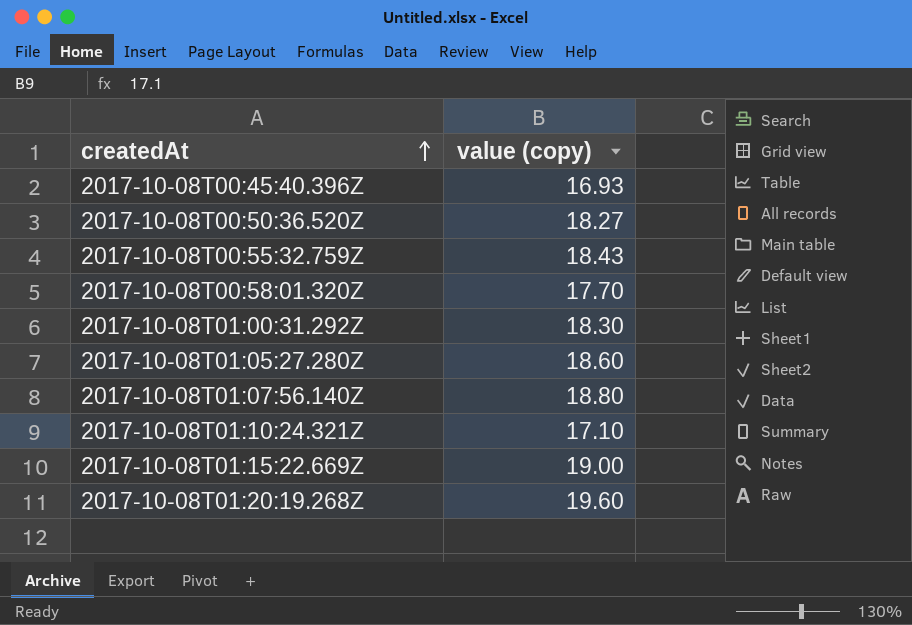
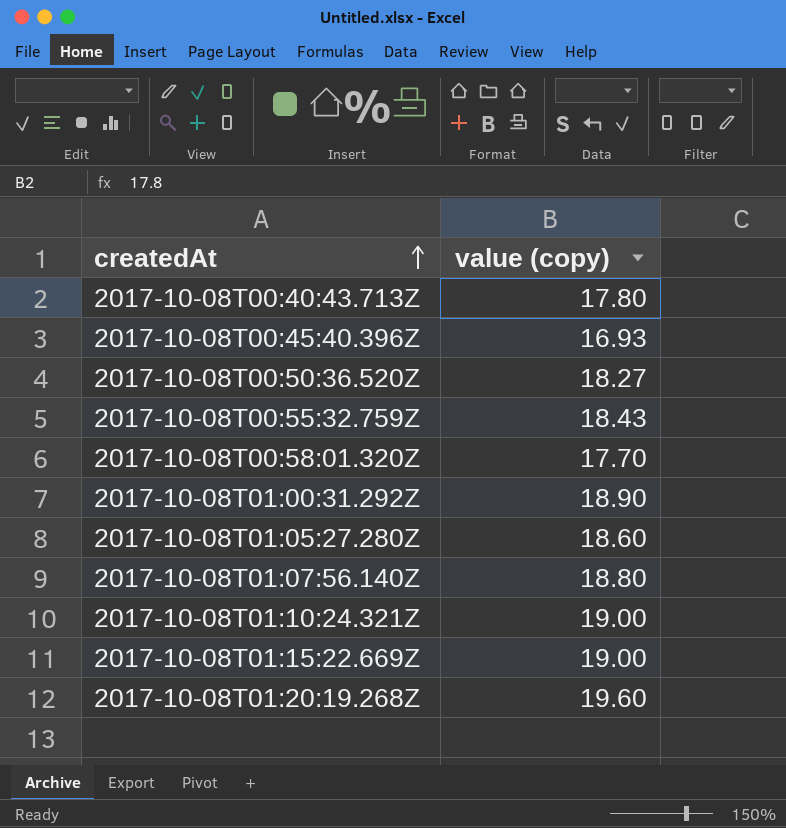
row 2017-10-08T00:40:43.713Z: none -> 17.80
2017-10-08T01:00:31.292Z | value (copy): 18.30 -> 18.90
2017-10-08T01:10:24.321Z | value (copy): 17.10 -> 19.00

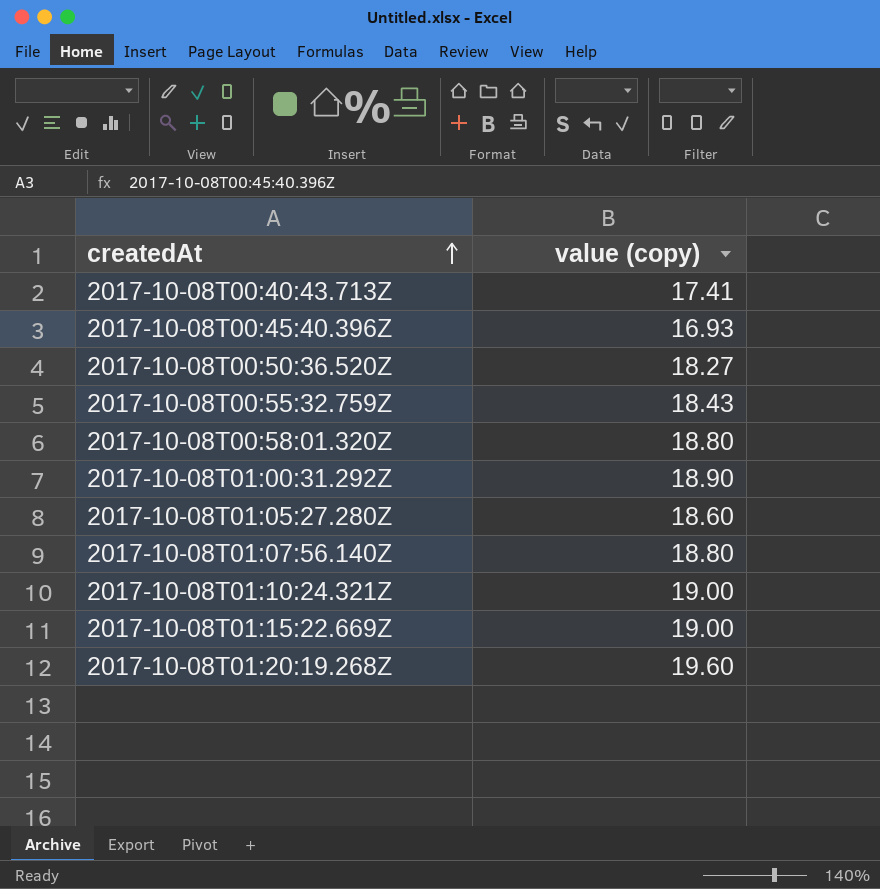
2017-10-08T00:40:43.713Z | value (copy): 17.80 -> 17.41
2017-10-08T00:58:01.320Z | value (copy): 17.70 -> 18.80

